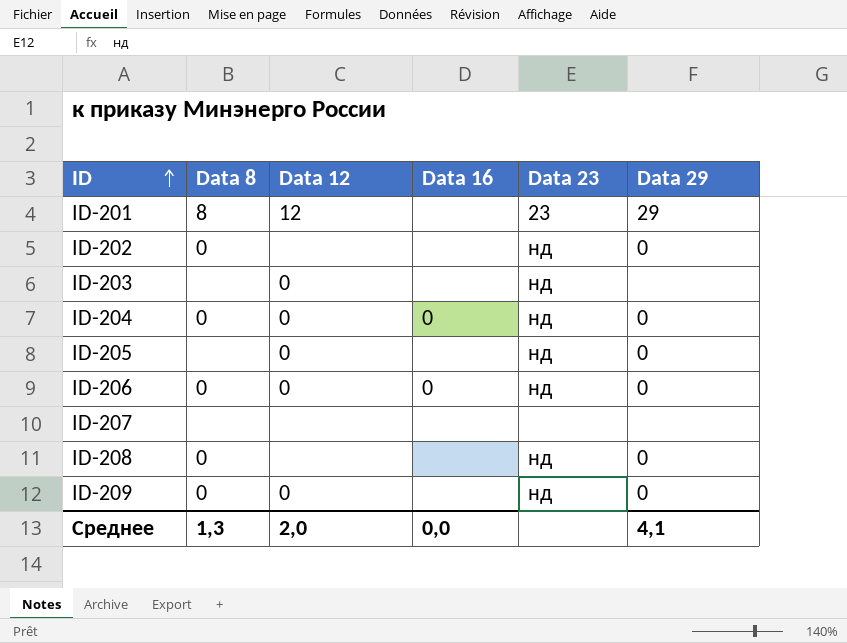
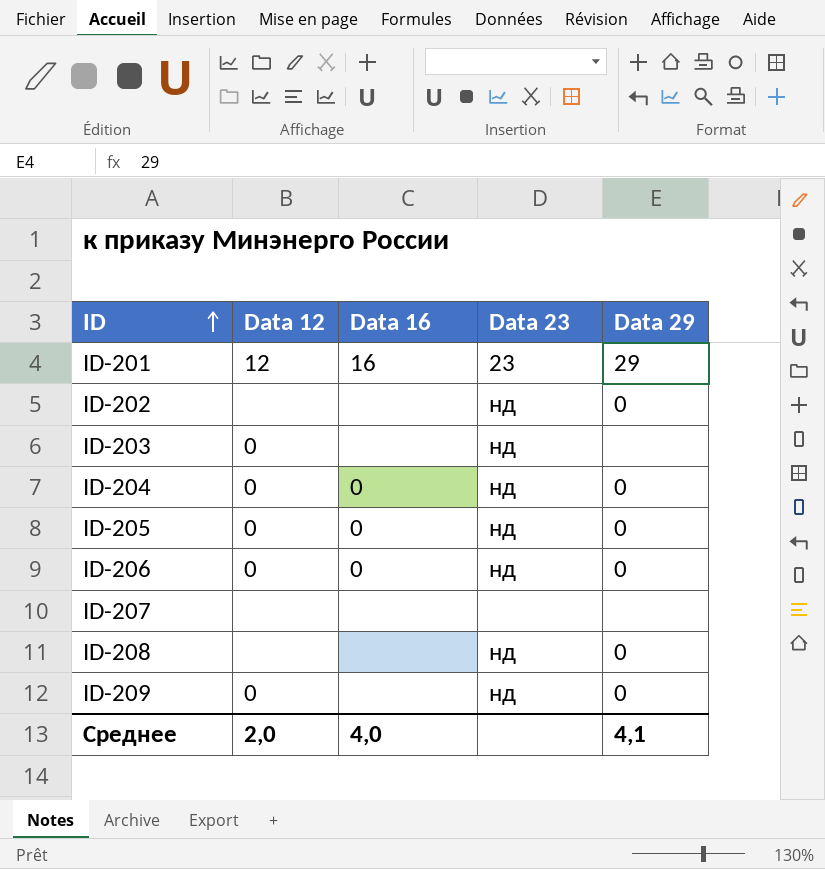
column Data 8 | position: 2 -> none
ID-201 | Data 16: none -> 16
ID-205 | Data 16: none -> 0
Среднее | Data 16: 0,0 -> 4,0

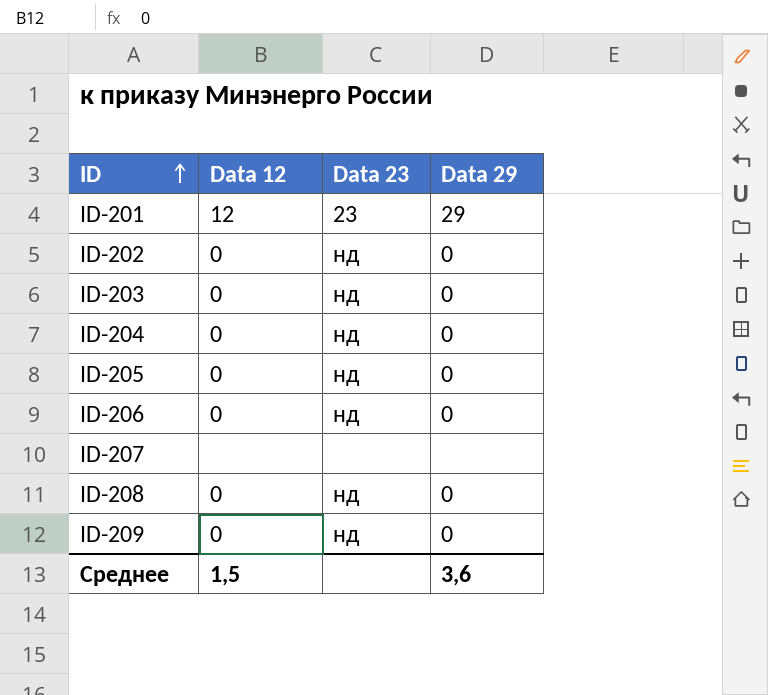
column Data 16 | position: 3 -> none
ID-202 | Data 12: none -> 0
ID-203 | Data 29: none -> 0
ID-208 | Data 12: none -> 0
Среднее | Data 12: 2,0 -> 1,5
Среднее | Data 29: 4,1 -> 3,6

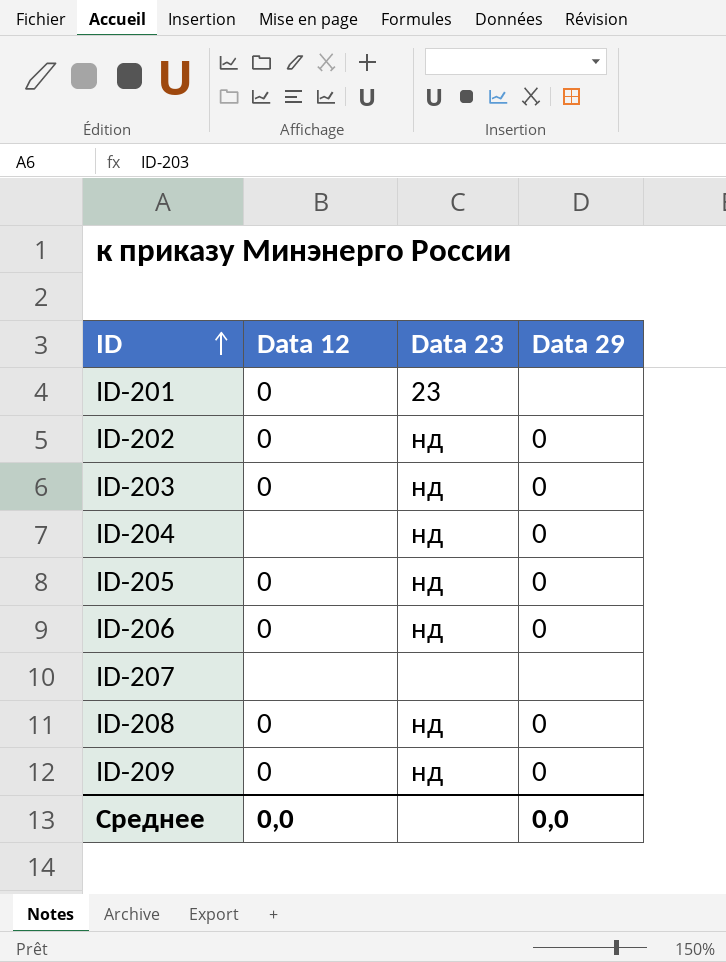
ID-201 | Data 12: 12 -> 0
ID-201 | Data 29: 29 -> none
ID-204 | Data 12: 0 -> none
Среднее | Data 12: 1,5 -> 0,0
Среднее | Data 29: 3,6 -> 0,0

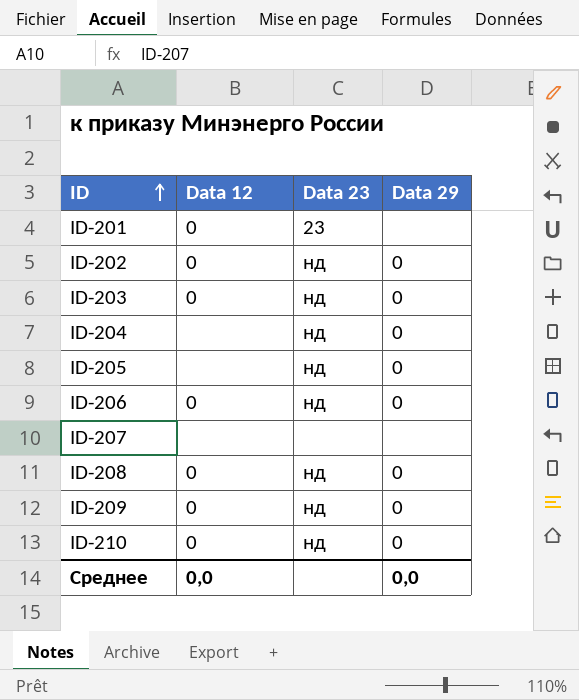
ID-205 | Data 12: 0 -> none
row ID-210: none -> 0 | нд | 0

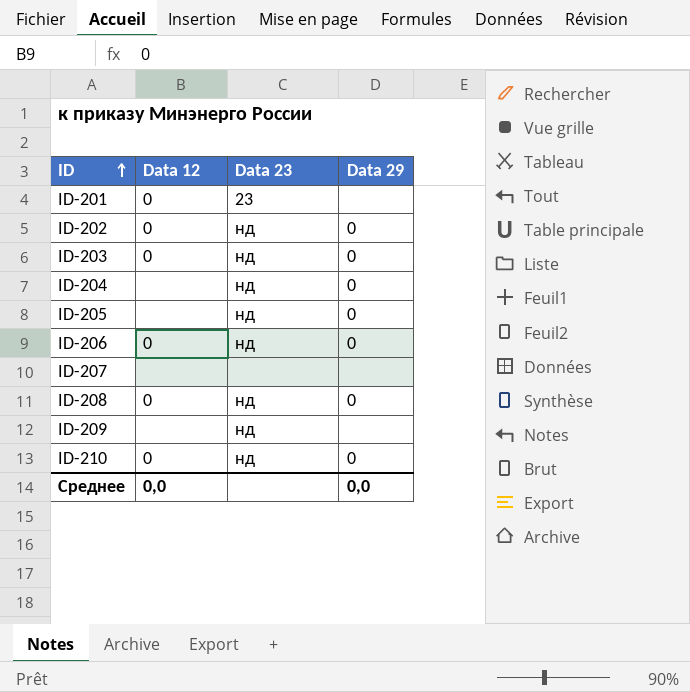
ID-209 | Data 12: 0 -> none
ID-209 | Data 29: 0 -> none

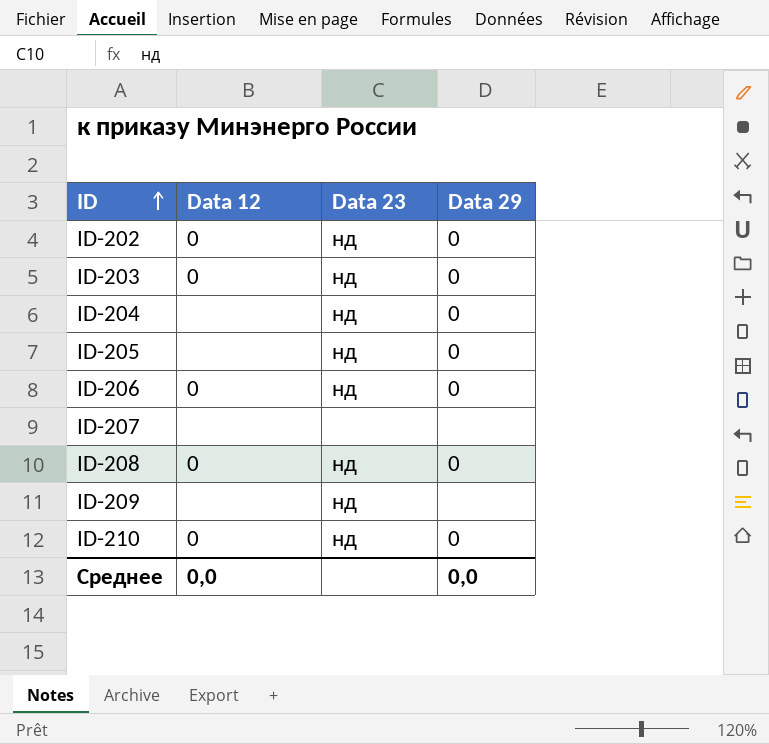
row ID-201: 0 | 23 | none -> none

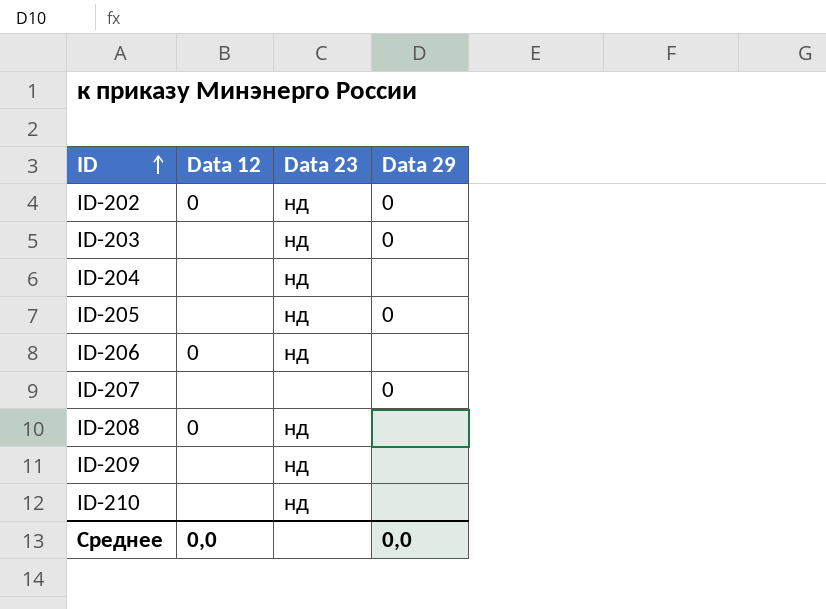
ID-203 | Data 12: 0 -> none
ID-204 | Data 29: 0 -> none
ID-206 | Data 29: 0 -> none
ID-207 | Data 29: none -> 0
ID-208 | Data 29: 0 -> none
ID-210 | Data 12: 0 -> none
ID-210 | Data 29: 0 -> none

